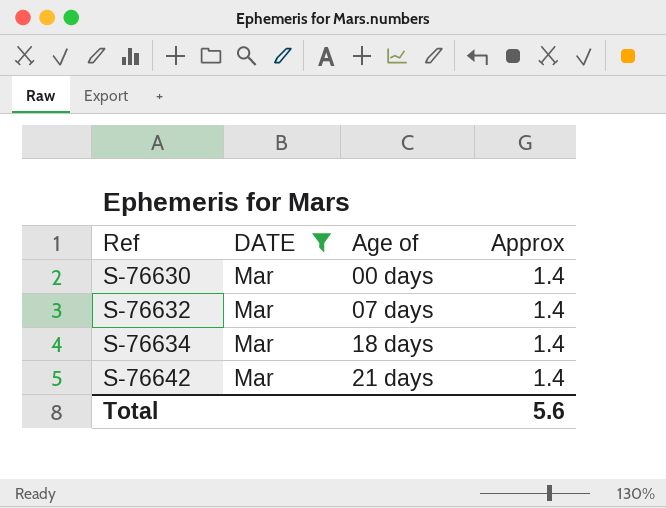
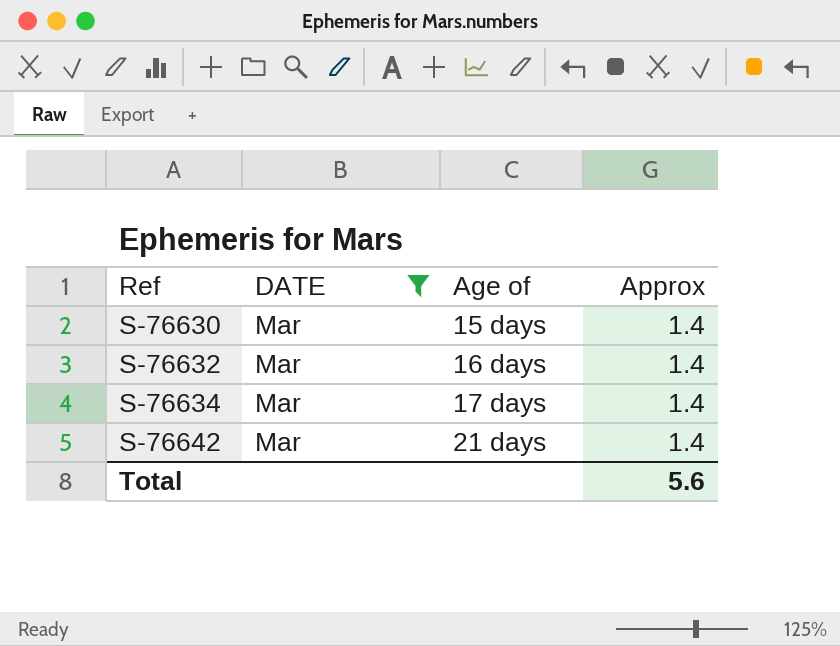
S-76630 | Age of: 00 days -> 15 days
S-76632 | Age of: 07 days -> 16 days
S-76634 | Age of: 18 days -> 17 days

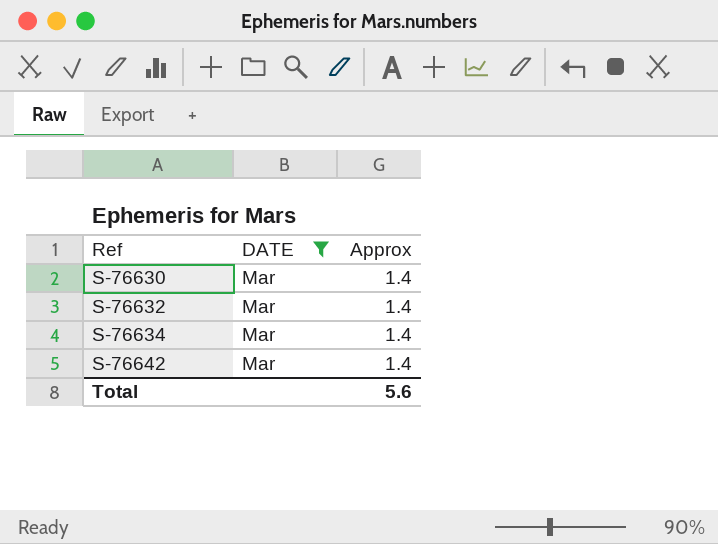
column Age of | position: 3 -> none

